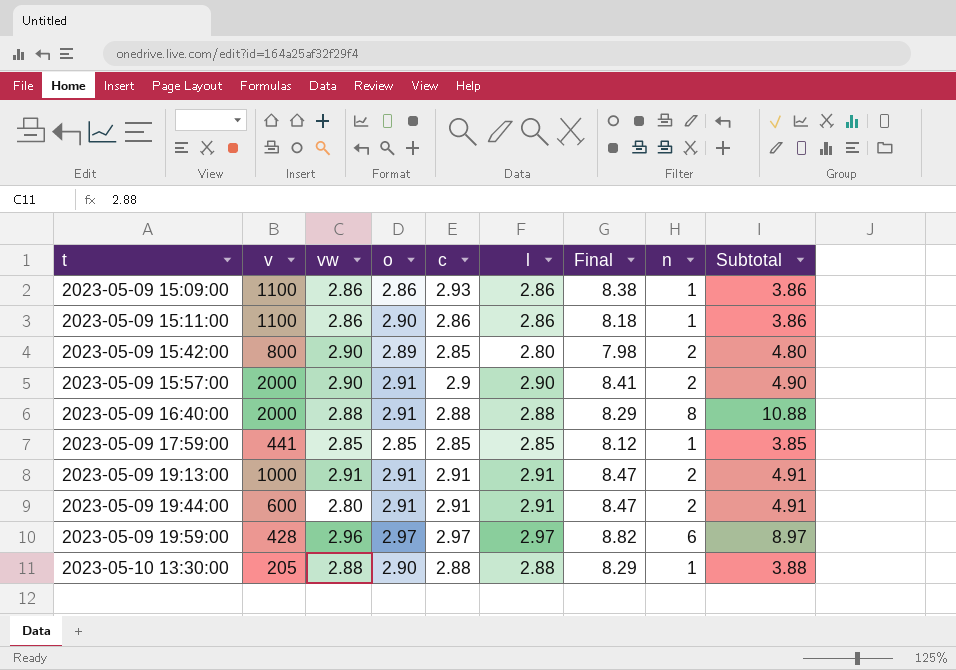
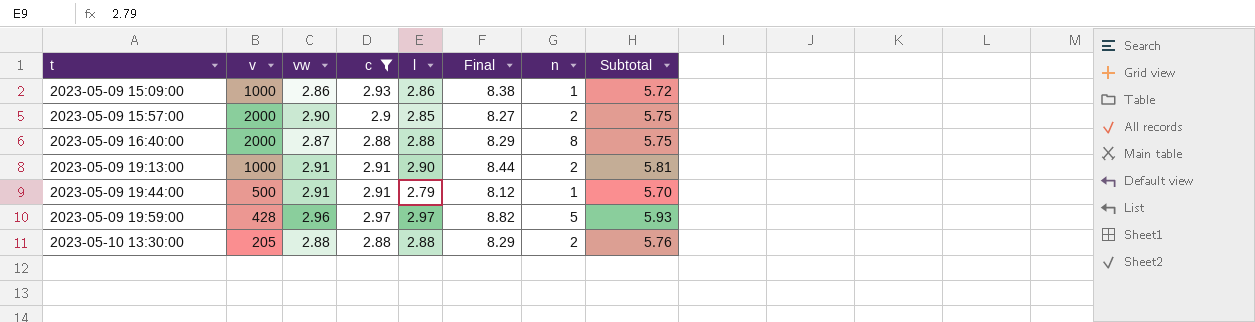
filter: none -> c >= 2.88
column o | position: 4 -> none
column Subtotal | formula: [l] + [n] -> [vw] + [l]
2023-05-09 15:09:00 | v: 1100 -> 1000
2023-05-09 15:57:00 | l: 2.90 -> 2.85
2023-05-09 15:57:00 | Final: 8.41 -> 8.27
2023-05-09 16:40:00 | vw: 2.88 -> 2.87
2023-05-09 19:13:00 | l: 2.91 -> 2.90
2023-05-09 19:13:00 | Final: 8.47 -> 8.44
2023-05-09 19:44:00 | v: 600 -> 500
2023-05-09 19:44:00 | vw: 2.80 -> 2.91
2023-05-09 19:44:00 | l: 2.91 -> 2.79
2023-05-09 19:44:00 | Final: 8.47 -> 8.12
2023-05-09 19:44:00 | n: 2 -> 1
2023-05-09 19:59:00 | n: 6 -> 5
2023-05-10 13:30:00 | n: 1 -> 2

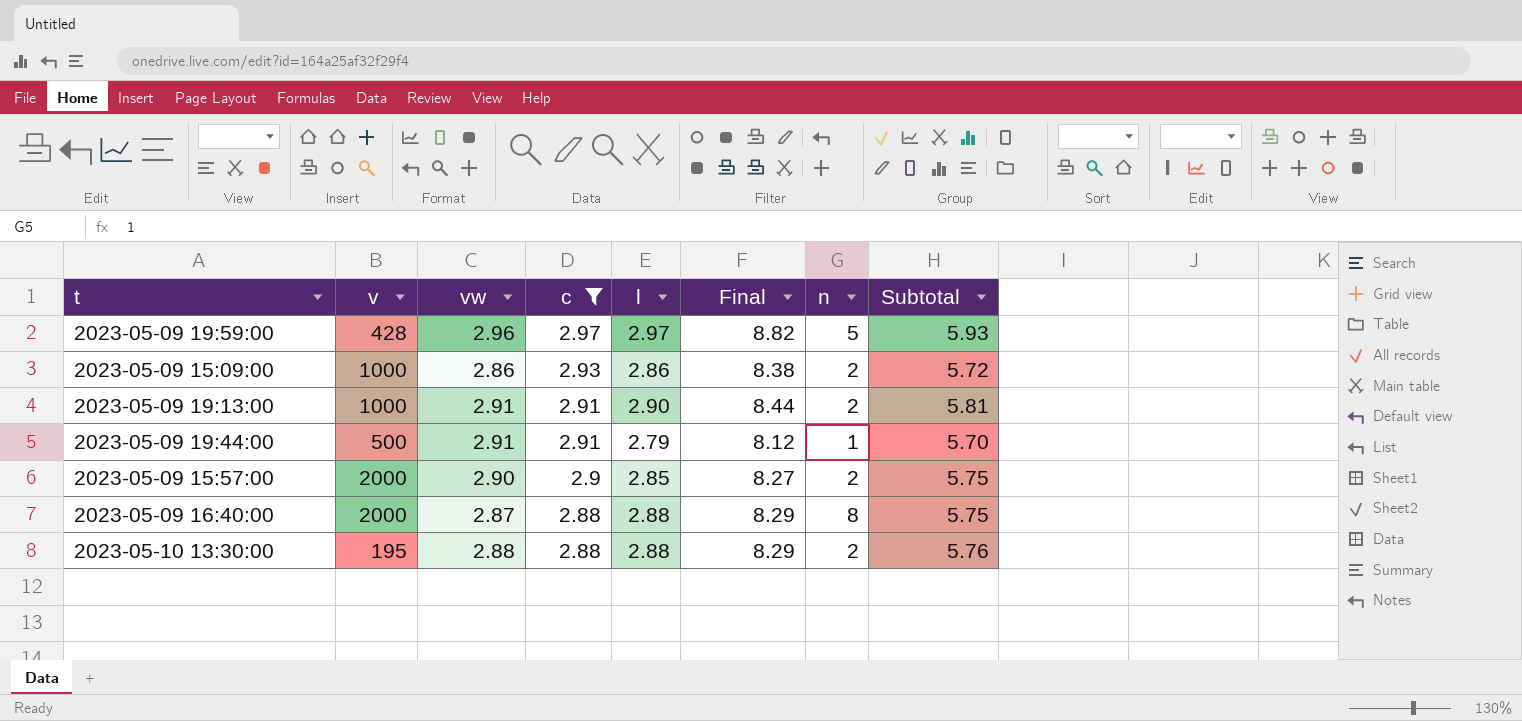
row order: t ascending -> c descending
2023-05-09 15:09:00 | n: 1 -> 2
2023-05-10 13:30:00 | v: 205 -> 195

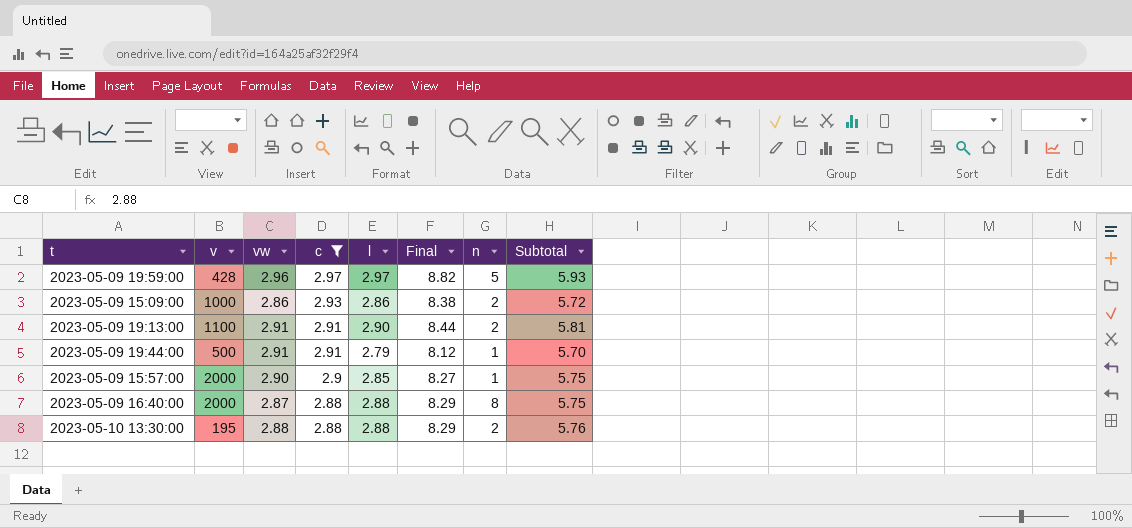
2023-05-09 19:13:00 | v: 1000 -> 1100
2023-05-09 15:57:00 | n: 2 -> 1

